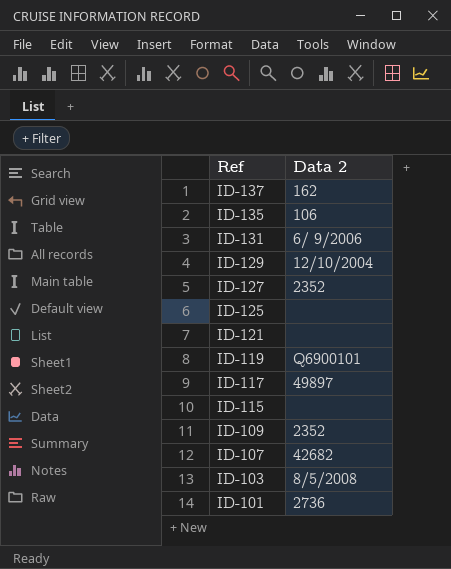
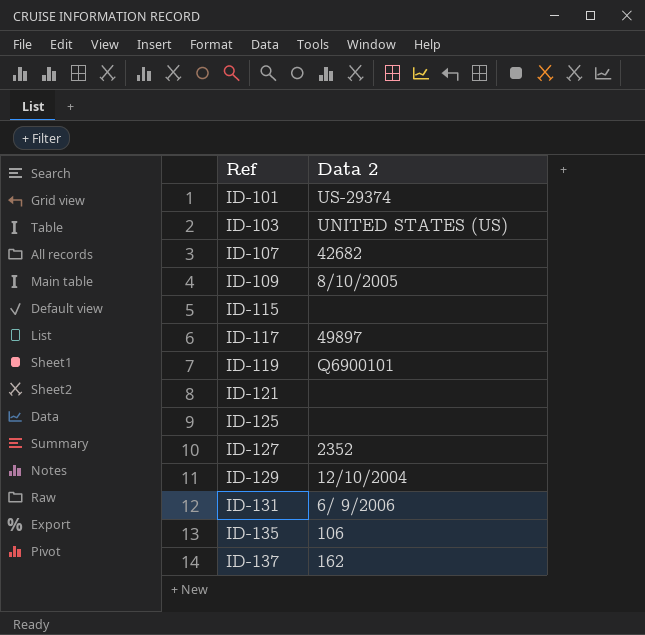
row order: Ref descending -> Ref ascending
ID-101 | Data 2: 2736 -> US-29374
ID-103 | Data 2: 8/5/2008 -> UNITED STATES (US)
ID-109 | Data 2: 2352 -> 8/10/2005

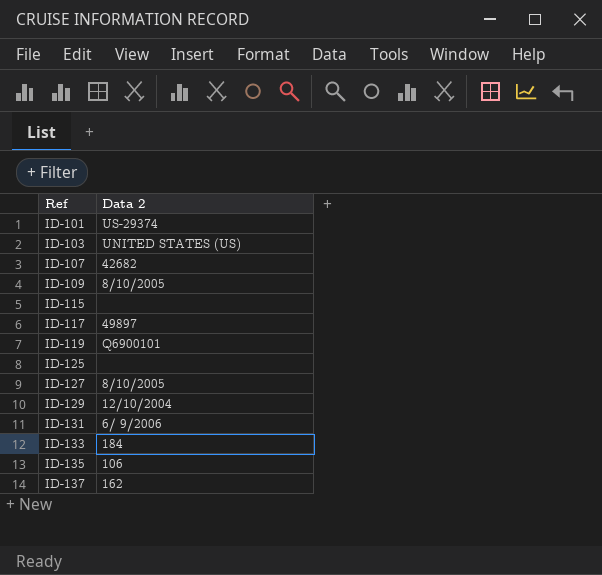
row ID-121: none -> none
ID-127 | Data 2: 2352 -> 8/10/2005
row ID-133: none -> 184

